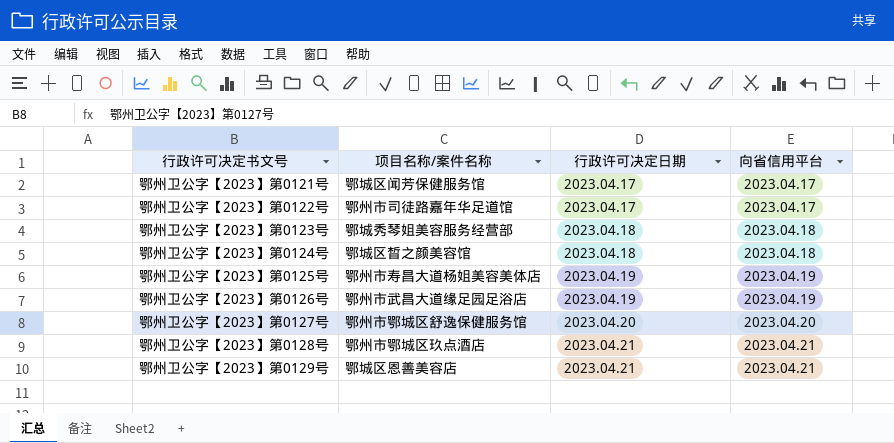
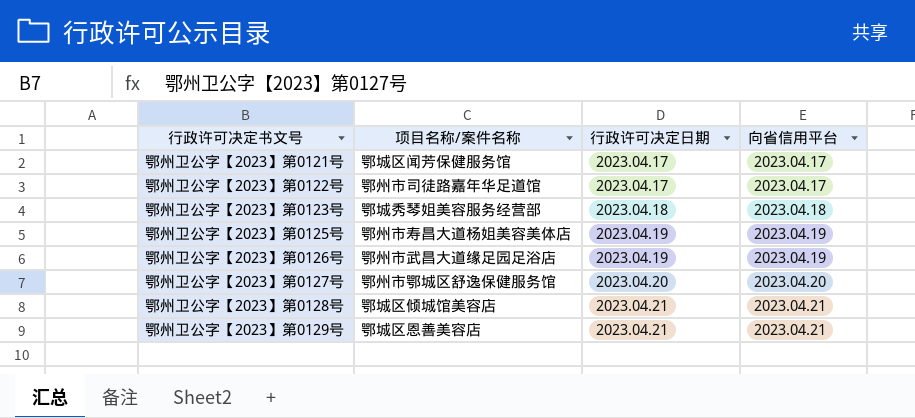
row 鄂州卫公字【2023】第0124号: 鄂城区晳之颜美容馆 | 2023.04.18 | 2023.04.18 -> none
鄂州卫公字【2023】第0128号 | 项目名称/案件名称: 鄂州市鄂城区玖点酒店 -> 鄂城区倾城馆美容店

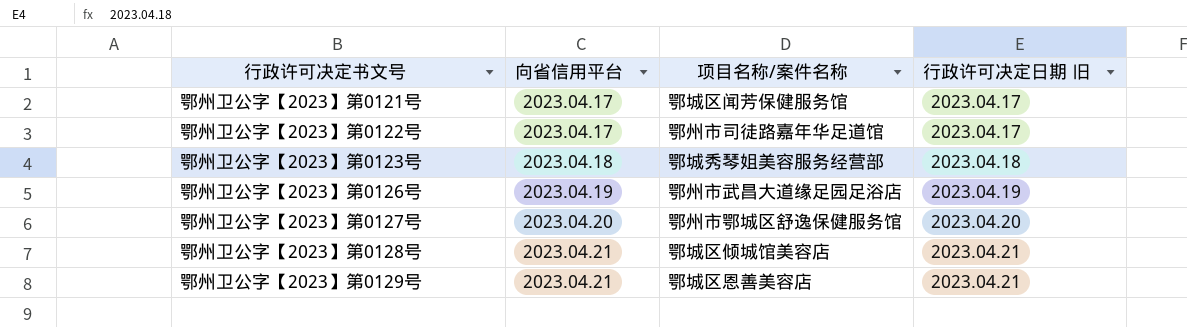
column 向省信用平台 | position: 4 -> 2
column name: 行政许可决定日期 -> 行政许可决定日期 旧
row 鄂州卫公字【2023】第0125号: 鄂州市寿昌大道杨姐美容美体店 | 2023.04.19 | 2023.04.19 -> none

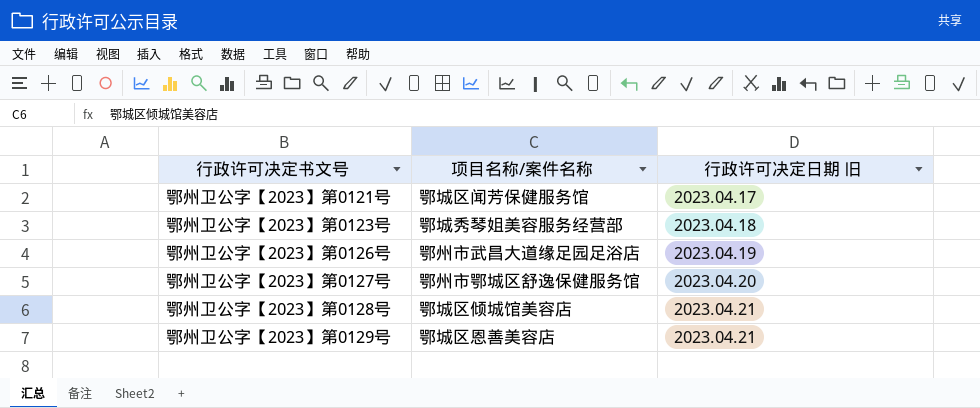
column 向省信用平台 | position: 2 -> none
row 鄂州卫公字【2023】第0122号: 2023.04.17 | 鄂州市司徒路嘉年华足道馆 | 2023.04.17 -> none

